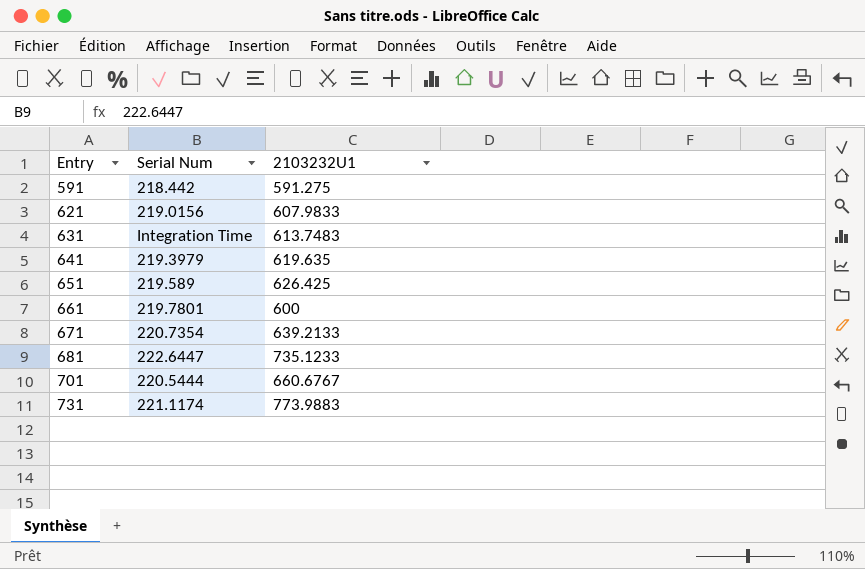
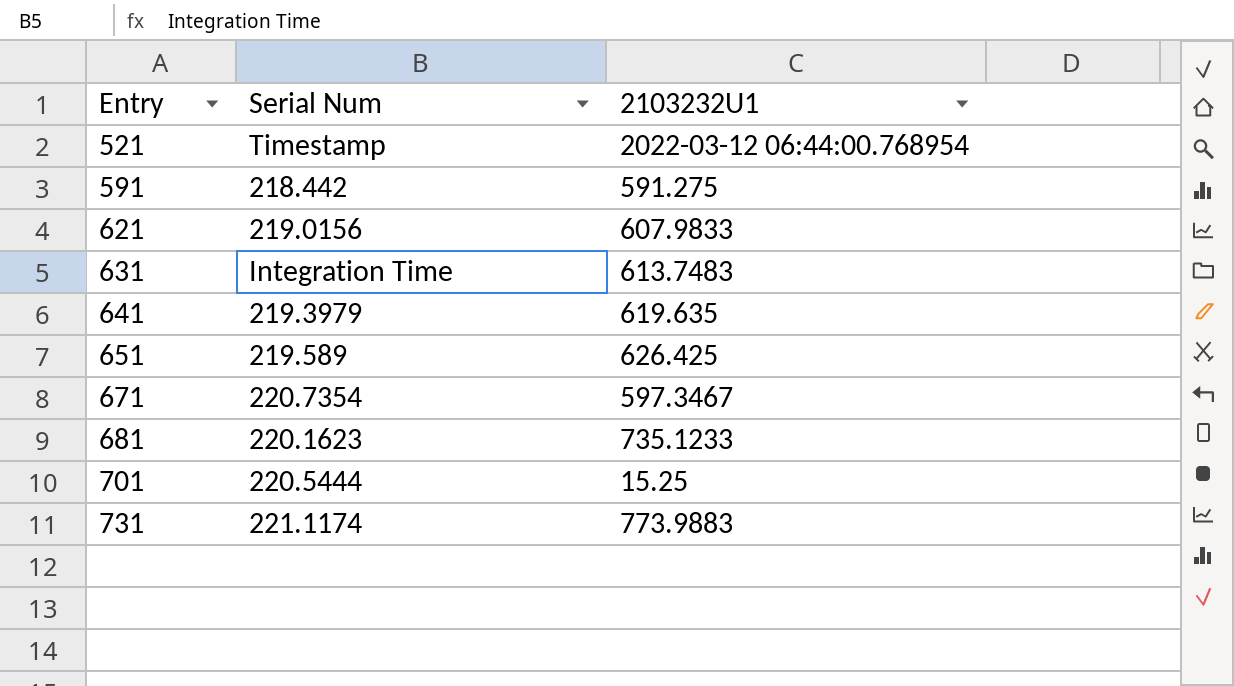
row 661: 219.7801 | 600 -> none
row 521: none -> Timestamp | 2022-03-12 06:44:00.768954
671 | 2103232U1: 639.2133 -> 597.3467
681 | Serial Num: 222.6447 -> 220.1623
701 | 2103232U1: 660.6767 -> 15.25

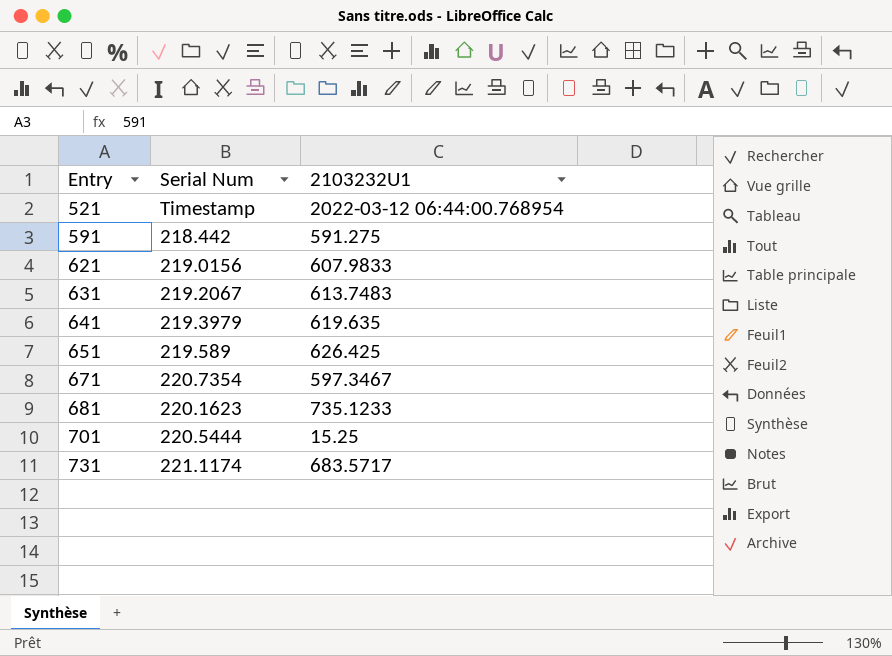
631 | Serial Num: Integration Time -> 219.2067
731 | 2103232U1: 773.9883 -> 683.5717

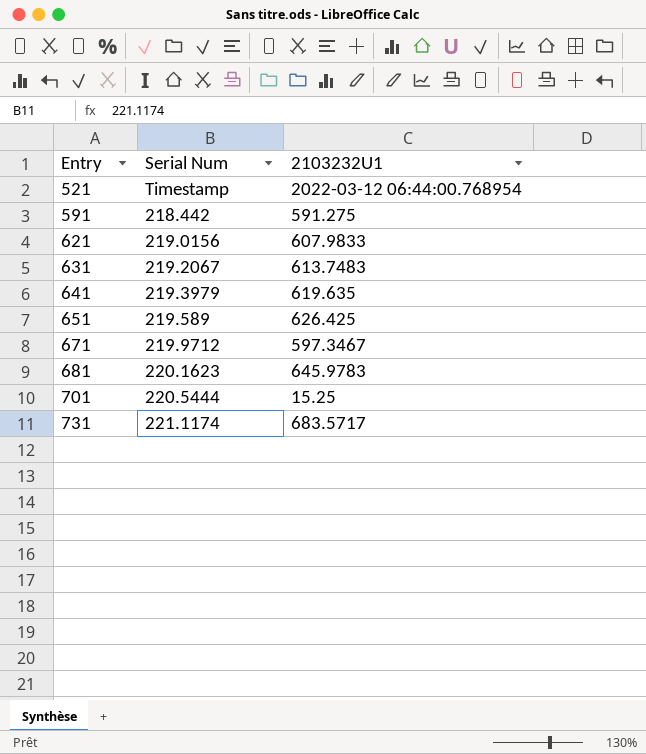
671 | Serial Num: 220.7354 -> 219.9712
681 | 2103232U1: 735.1233 -> 645.9783

